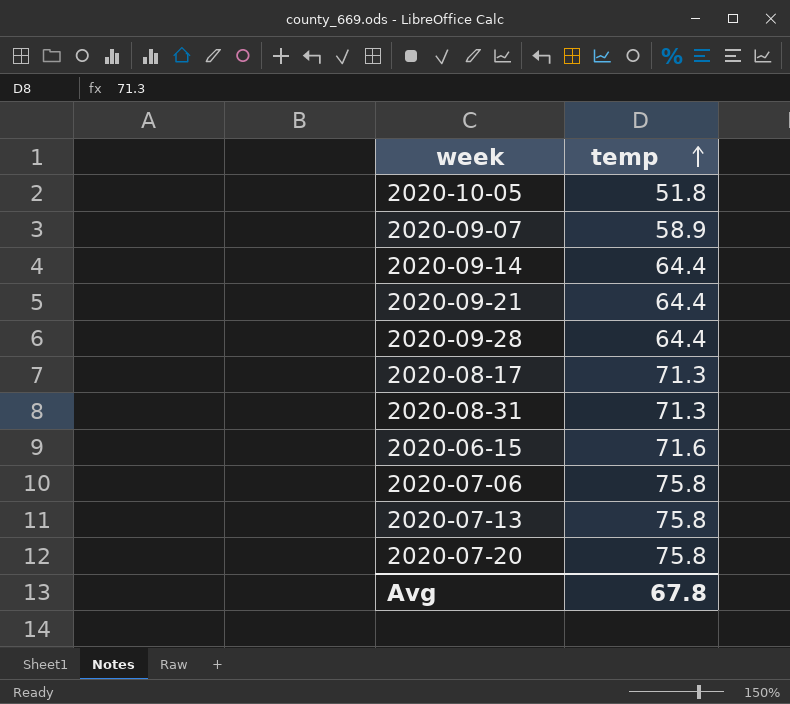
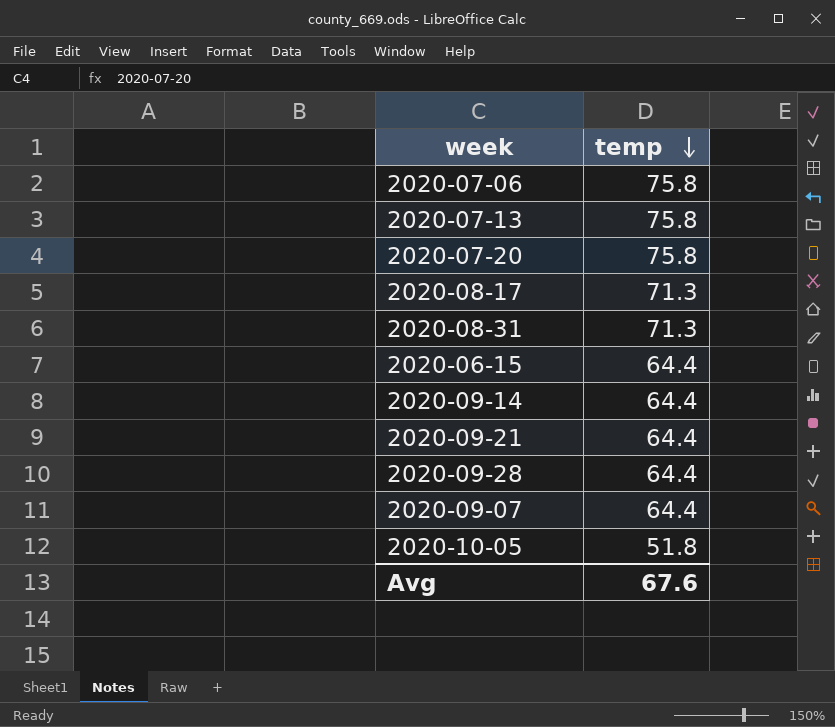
row order: temp ascending -> temp descending
2020-06-15 | temp: 71.6 -> 64.4
2020-09-07 | temp: 58.9 -> 64.4
Avg | temp: 67.8 -> 67.6

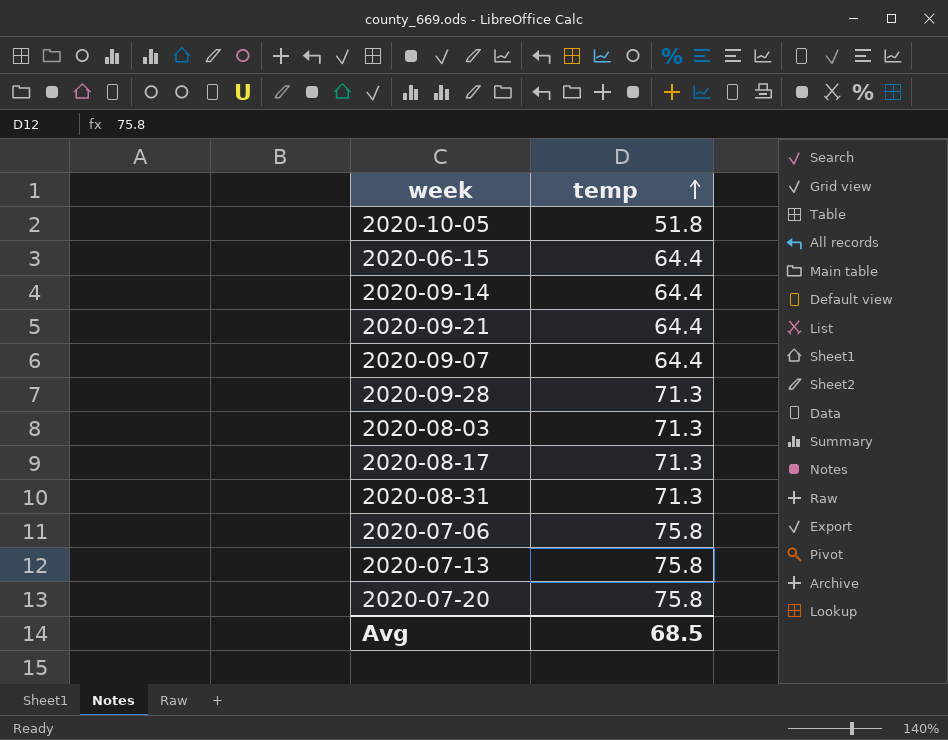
row order: temp descending -> temp ascending
2020-09-28 | temp: 64.4 -> 71.3
row 2020-08-03: none -> 71.3
Avg | temp: 67.6 -> 68.5

